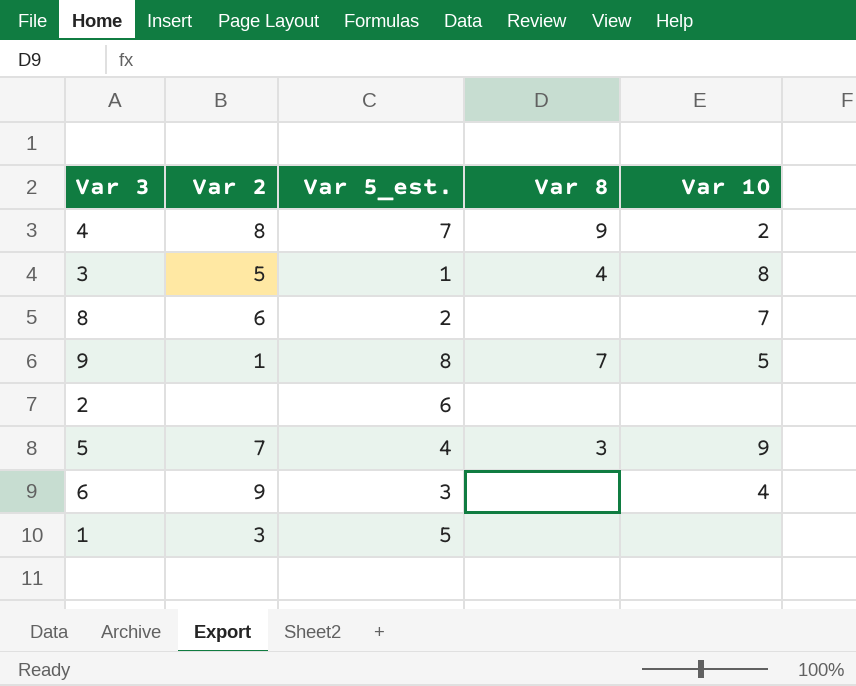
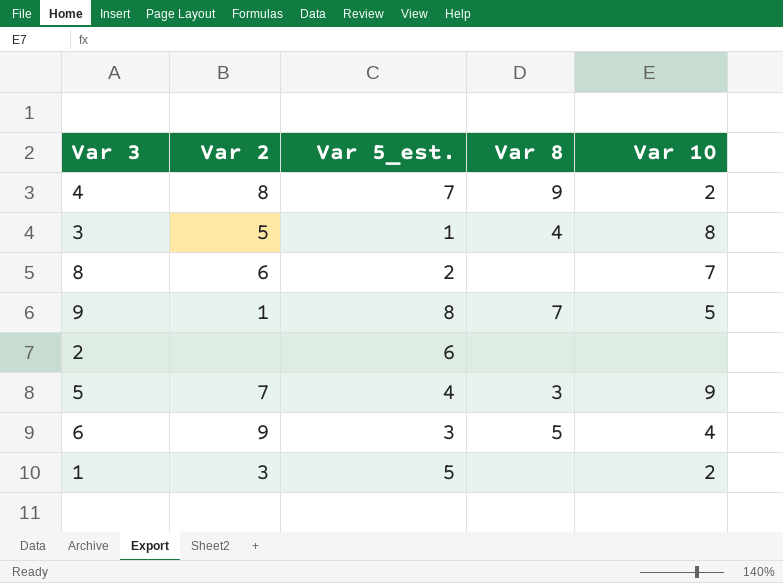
6 | Var 8: none -> 5
1 | Var 10: none -> 2

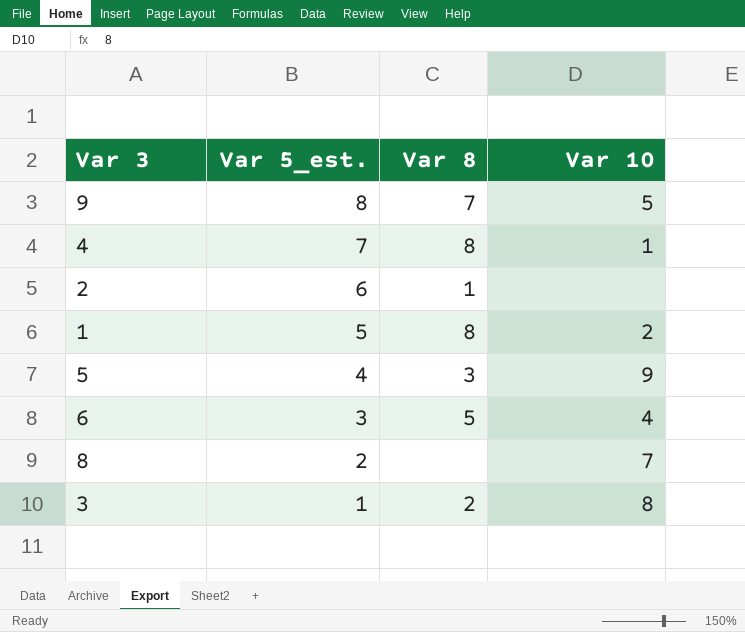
row order: none -> Var 5_est. descending
column Var 2 | position: 2 -> none
4 | Var 8: 9 -> 8
4 | Var 10: 2 -> 1
2 | Var 8: none -> 1
1 | Var 8: none -> 8
3 | Var 8: 4 -> 2

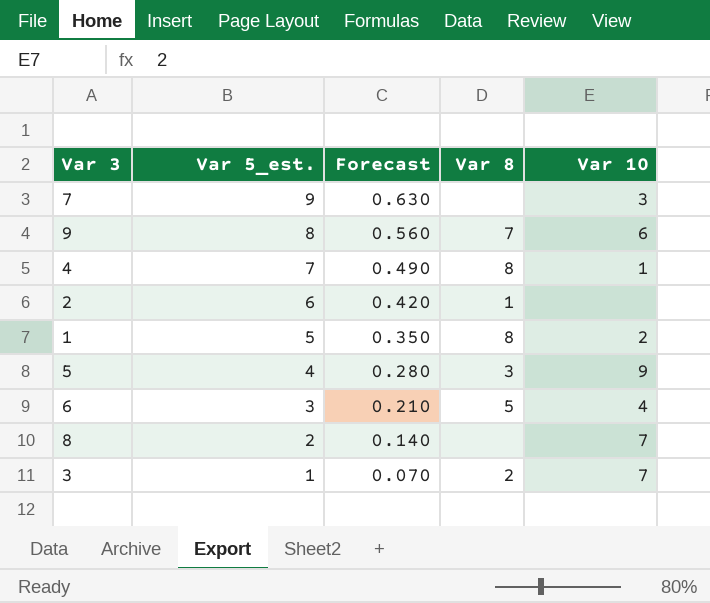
column Forecast | formula: none -> [Var 5_est.] * 0.07
row 7: none -> 9 | 0.630 | none | 3
9 | Var 10: 5 -> 6
3 | Var 10: 8 -> 7

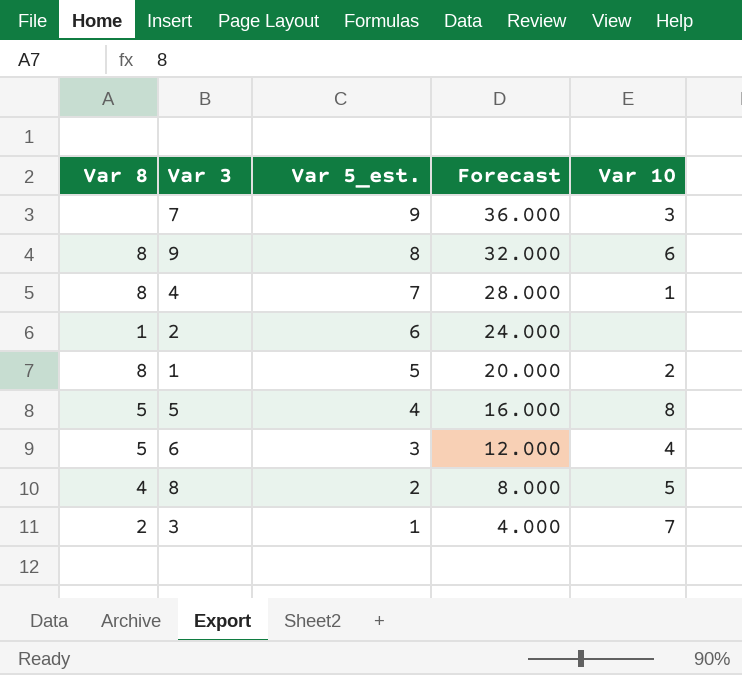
column Var 8 | position: 4 -> 1
column Forecast | formula: [Var 5_est.] * 0.07 -> [Var 5_est.] * 4
9 | Var 8: 7 -> 8
5 | Var 8: 3 -> 5
5 | Var 10: 9 -> 8
8 | Var 8: none -> 4
8 | Var 10: 7 -> 5

